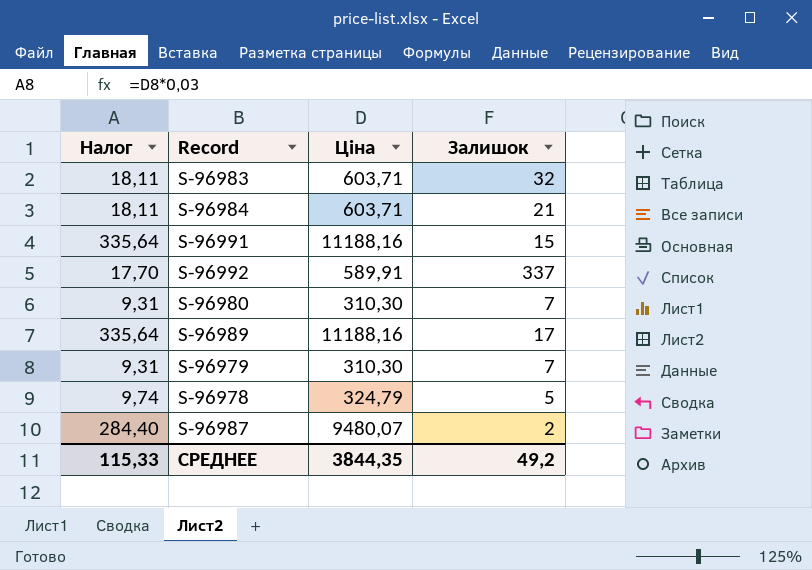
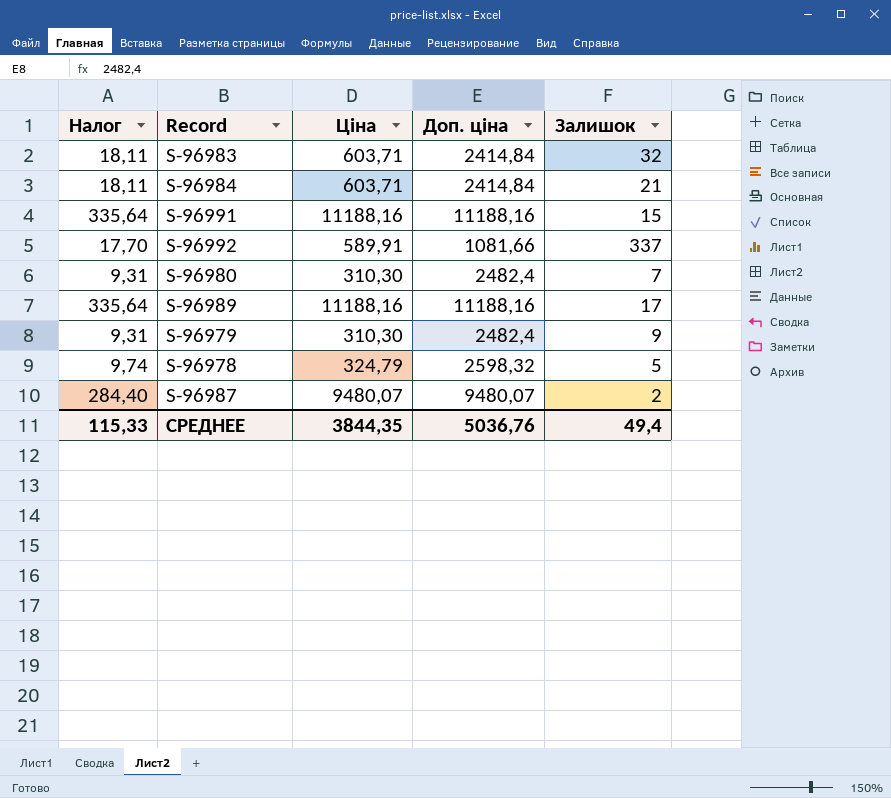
column Доп. ціна | position: none -> 4
S-96979 | Залишок: 7 -> 9
СРЕДНЕЕ | Залишок: 49,2 -> 49,4

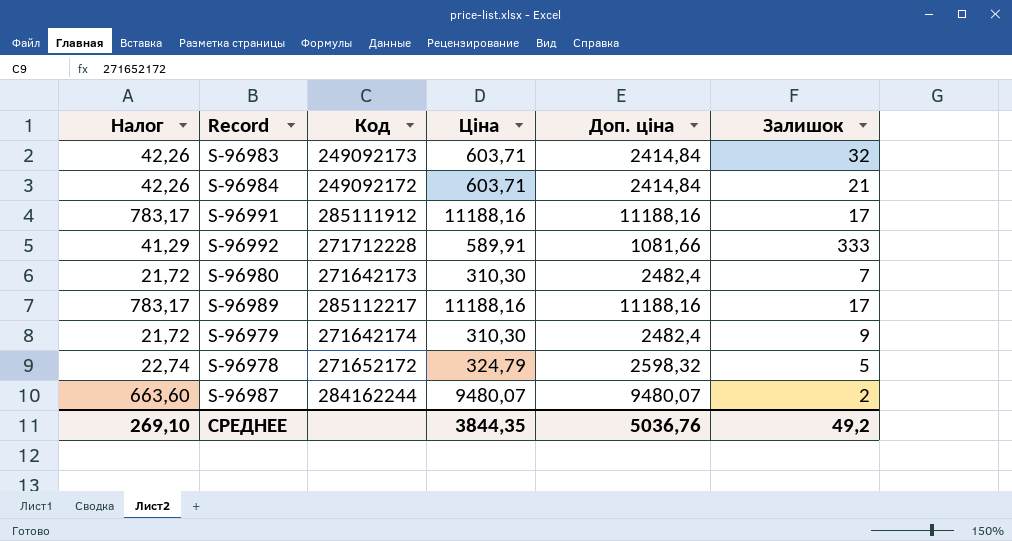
column Налог | formula: [Ціна] * 0,03 -> [Ціна] * 0,07
column Код | position: none -> 3
S-96991 | Залишок: 15 -> 17
S-96992 | Залишок: 337 -> 333
СРЕДНЕЕ | Налог: 115,33 -> 269,10
СРЕДНЕЕ | Залишок: 49,4 -> 49,2

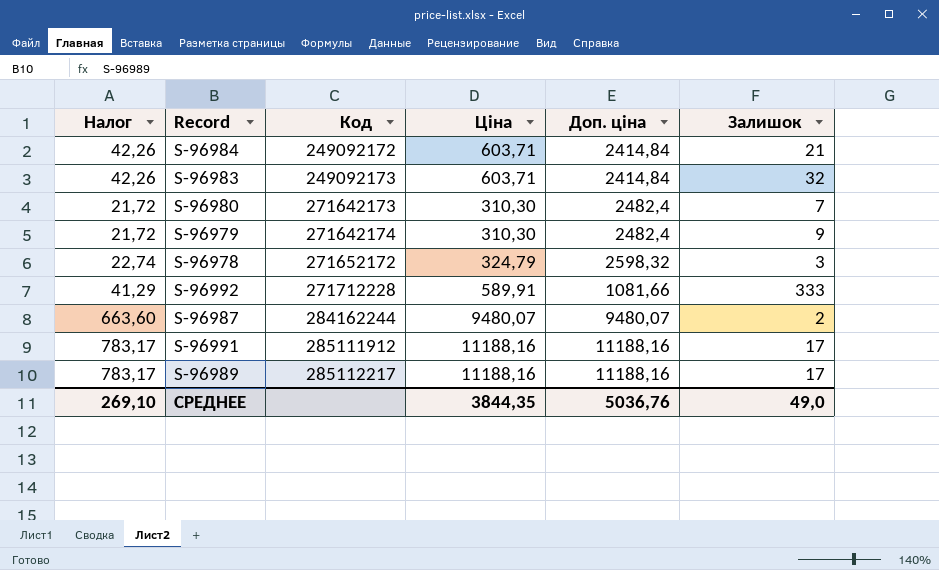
row order: none -> Код ascending
S-96978 | Залишок: 5 -> 3
СРЕДНЕЕ | Залишок: 49,2 -> 49,0

